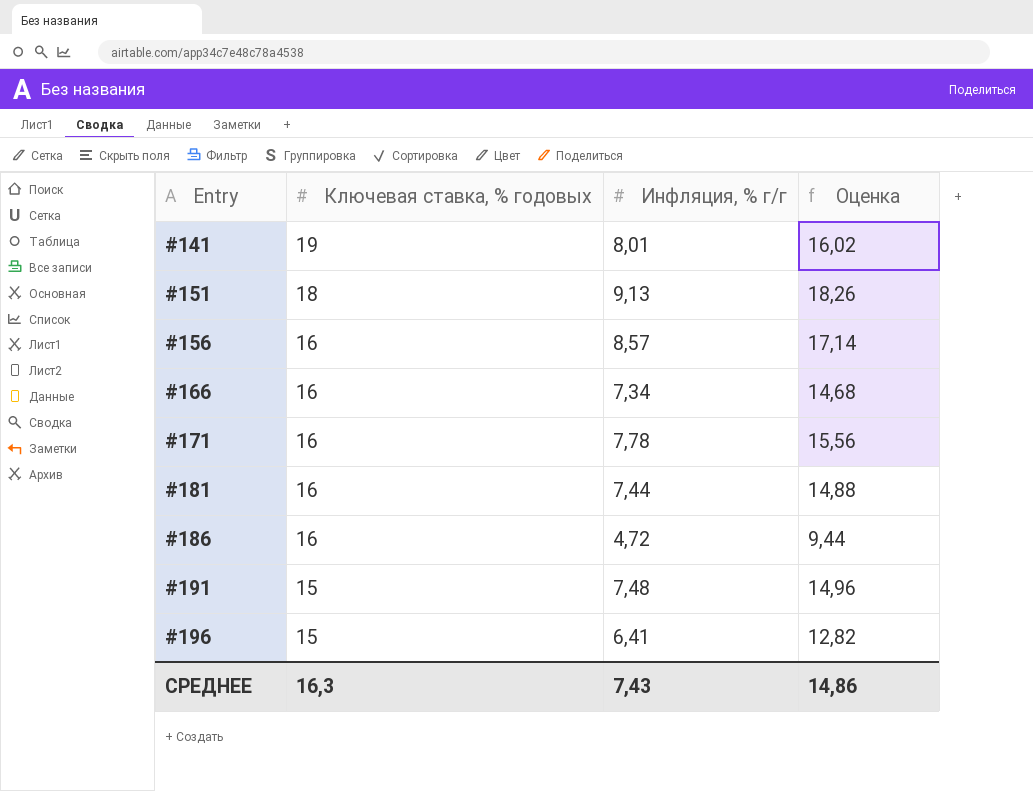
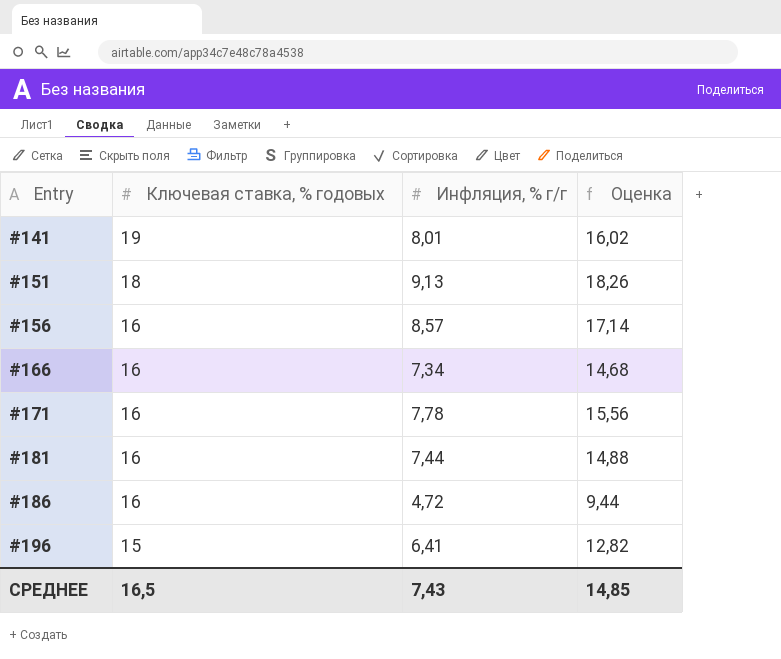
row #191: 15 | 7,48 | 14,96 -> none
СРЕДНЕЕ | Ключевая ставка, % годовых: 16,3 -> 16,5
СРЕДНЕЕ | Оценка: 14,86 -> 14,85

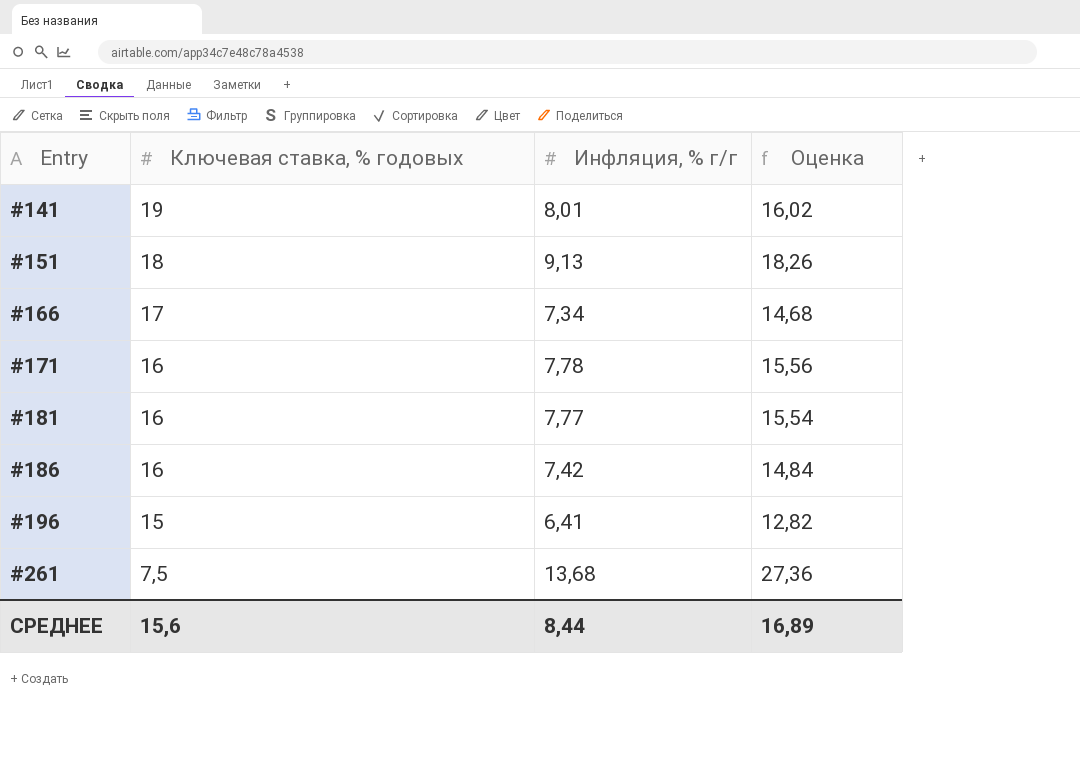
row #156: 16 | 8,57 | 17,14 -> none
#166 | Ключевая ставка, % годовых: 16 -> 17
#181 | Инфляция, % г/г: 7,44 -> 7,77
#181 | Оценка: 14,88 -> 15,54
#186 | Инфляция, % г/г: 4,72 -> 7,42
#186 | Оценка: 9,44 -> 14,84
row #261: none -> 7,5 | 13,68 | 27,36
СРЕДНЕЕ | Ключевая ставка, % годовых: 16,5 -> 15,6
СРЕДНЕЕ | Инфляция, % г/г: 7,43 -> 8,44
СРЕДНЕЕ | Оценка: 14,85 -> 16,89

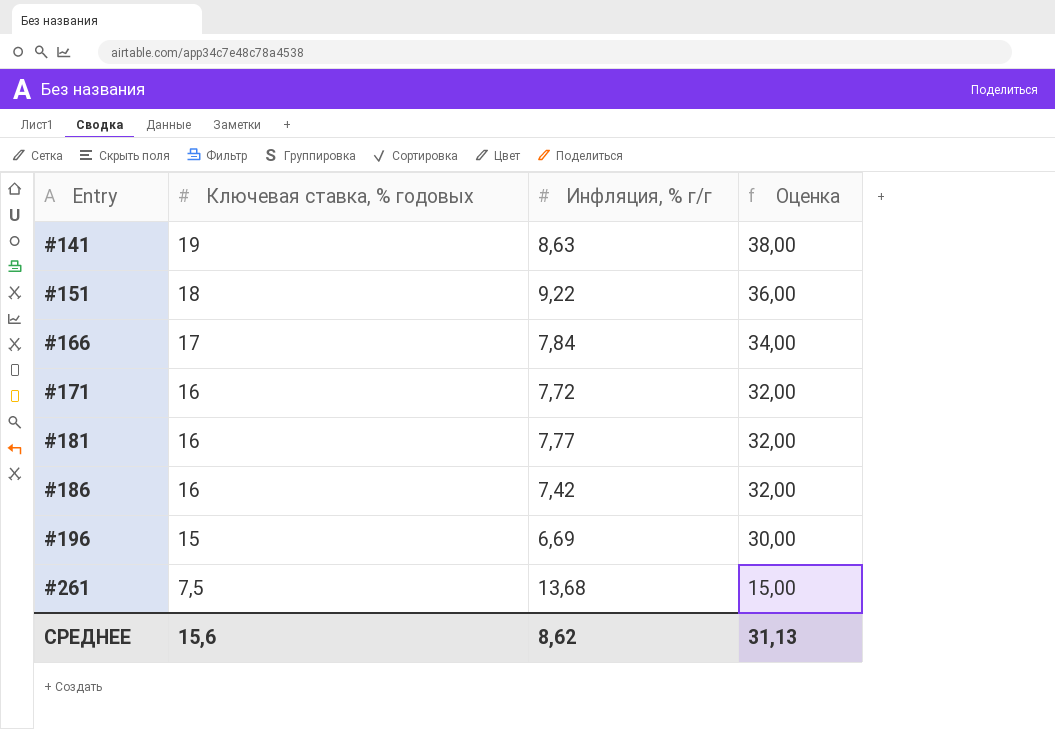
column Оценка | formula: [Инфляция, % г/г] * 2 -> [Ключевая ставка, % годовых] * 2
#141 | Инфляция, % г/г: 8,01 -> 8,63
#151 | Инфляция, % г/г: 9,13 -> 9,22
#166 | Инфляция, % г/г: 7,34 -> 7,84
#171 | Инфляция, % г/г: 7,78 -> 7,72
#196 | Инфляция, % г/г: 6,41 -> 6,69
СРЕДНЕЕ | Инфляция, % г/г: 8,44 -> 8,62
СРЕДНЕЕ | Оценка: 16,89 -> 31,13

